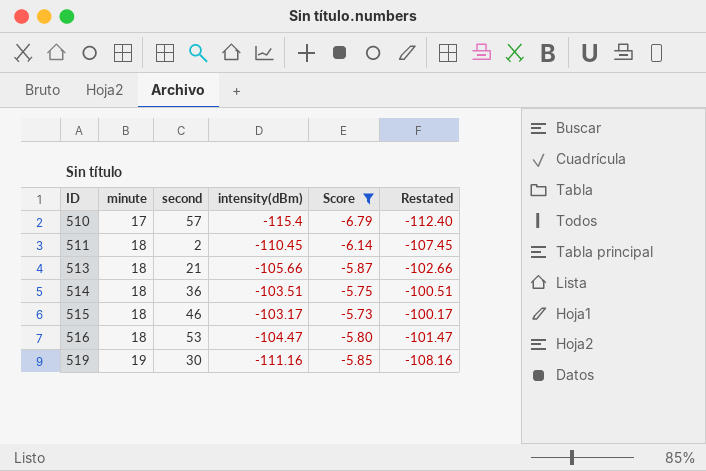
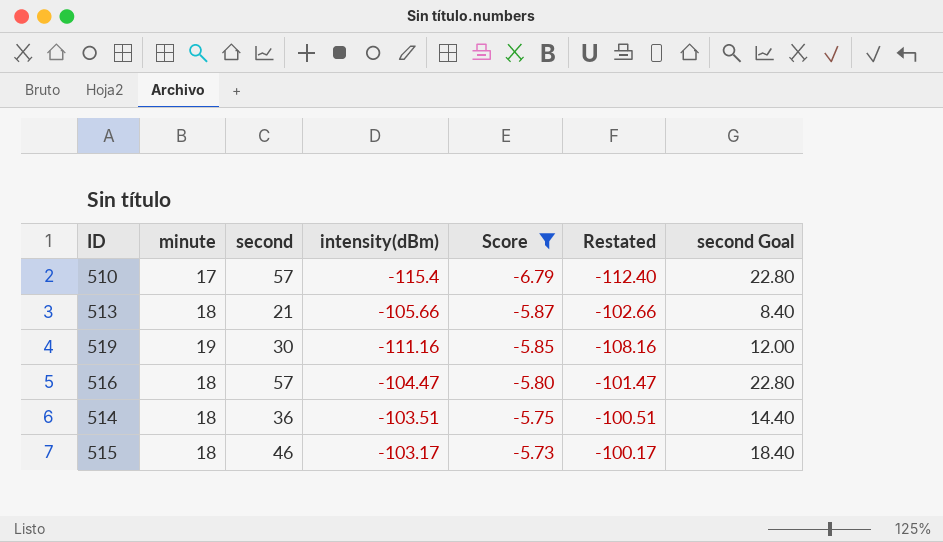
row order: ID ascending -> Score ascending
column second Goal | formula: none -> [second] * 0.4
row 511: 18 | 2 | -110.45 | -6.14 | -107.45 -> none
516 | second: 53 -> 57

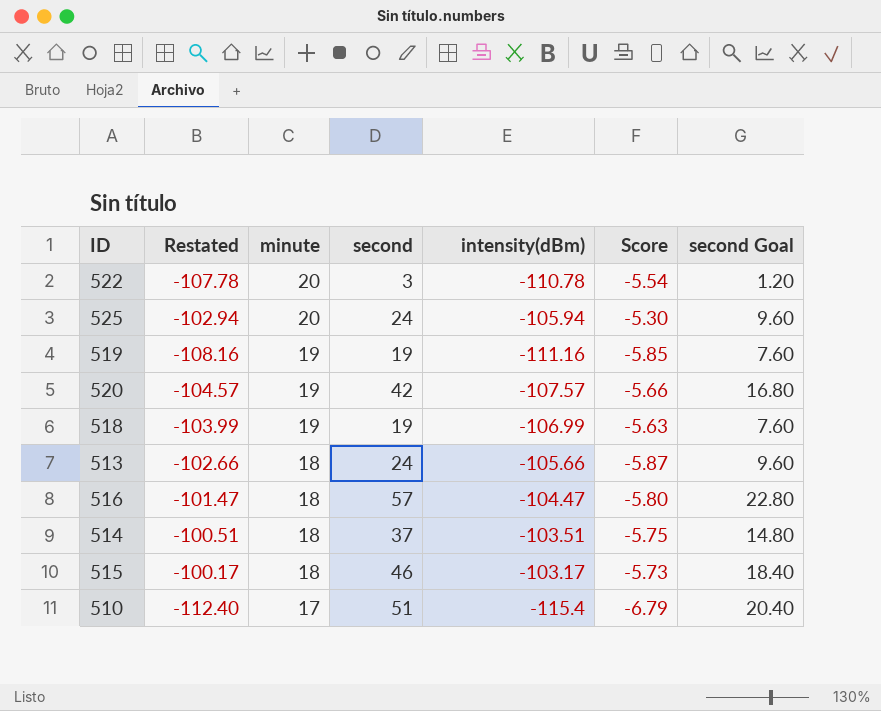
filter: Score <= -5.73 -> none
row order: Score ascending -> minute descending
column Restated | position: 6 -> 2
519 | second: 30 -> 19
519 | second Goal: 12.00 -> 7.60
513 | second: 21 -> 24
513 | second Goal: 8.40 -> 9.60
514 | second: 36 -> 37
514 | second Goal: 14.40 -> 14.80
510 | second: 57 -> 51
510 | second Goal: 22.80 -> 20.40

